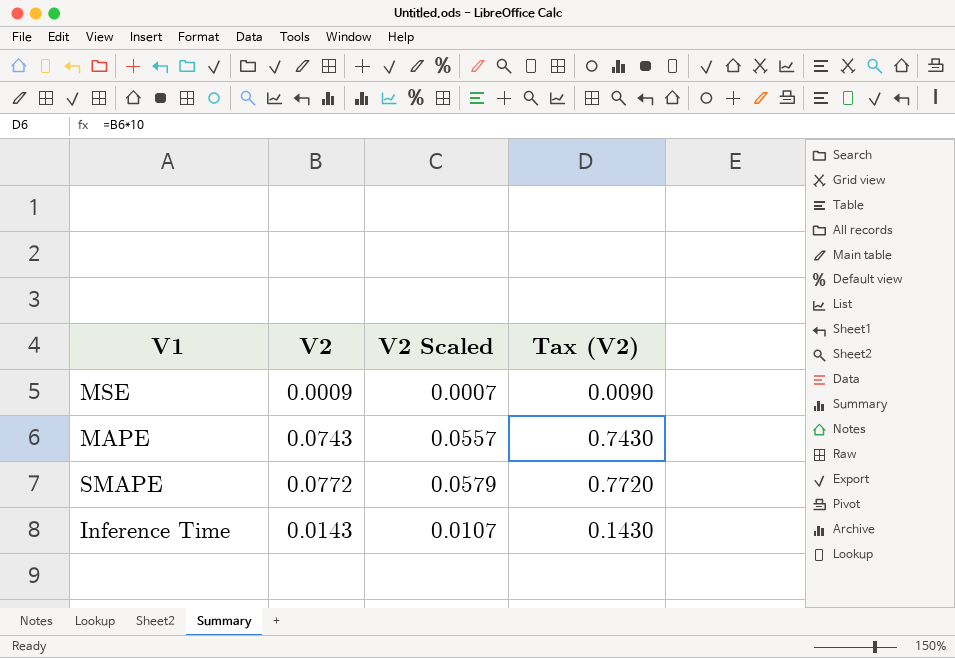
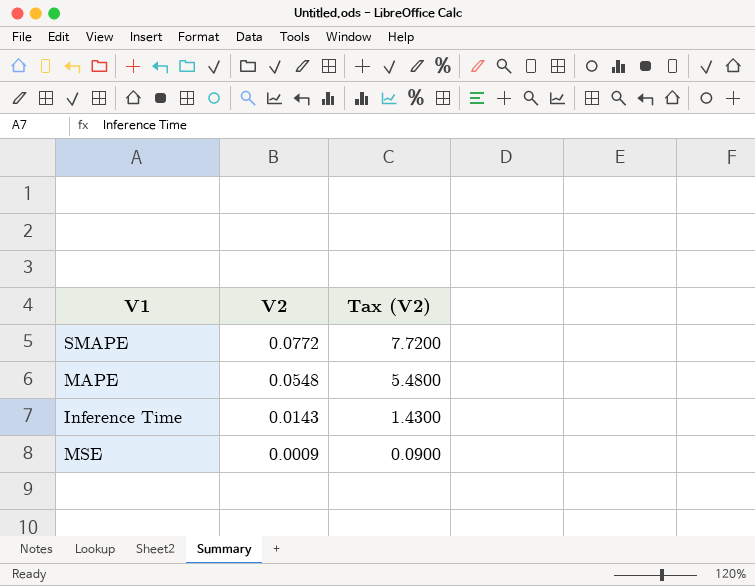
row order: none -> V2 descending
column V2 Scaled | formula: [V2] * 0.75 -> none
column Tax (V2) | formula: [V2] * 10 -> [V2] * 100
MAPE | V2: 0.0743 -> 0.0548

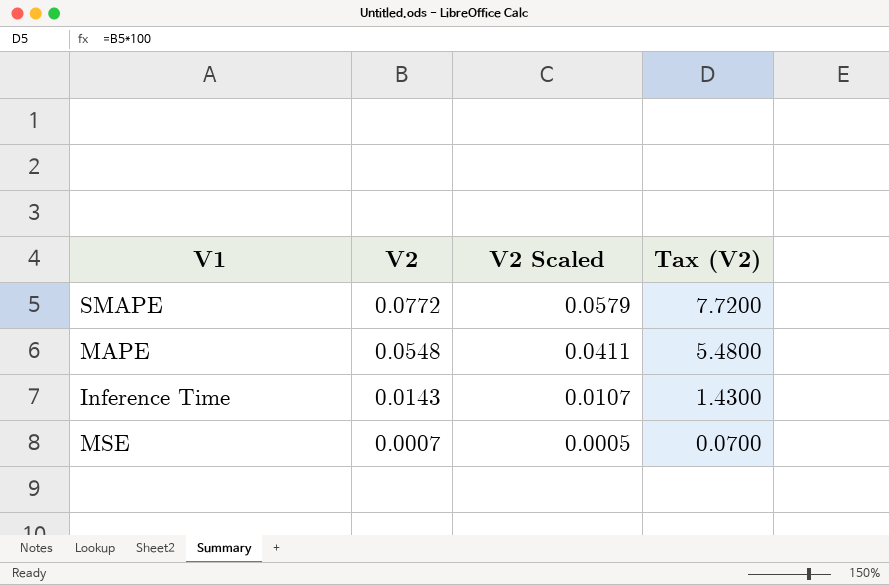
column V2 Scaled | formula: none -> [V2] * 0.75
MSE | V2: 0.0009 -> 0.0007
MSE | Tax (V2): 0.0900 -> 0.0700

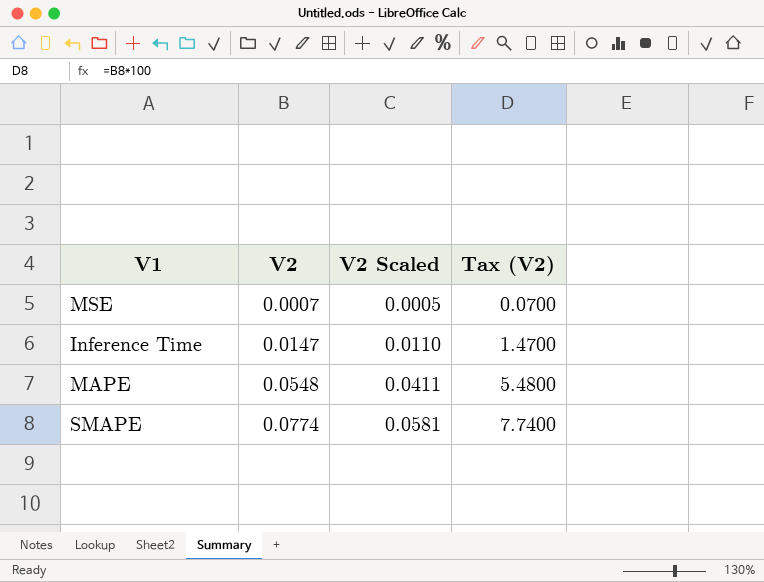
row order: V2 descending -> V2 ascending
Inference Time | V2: 0.0143 -> 0.0147
Inference Time | V2 Scaled: 0.0107 -> 0.0110
Inference Time | Tax (V2): 1.4300 -> 1.4700
SMAPE | V2: 0.0772 -> 0.0774
SMAPE | V2 Scaled: 0.0579 -> 0.0581
SMAPE | Tax (V2): 7.7200 -> 7.7400

